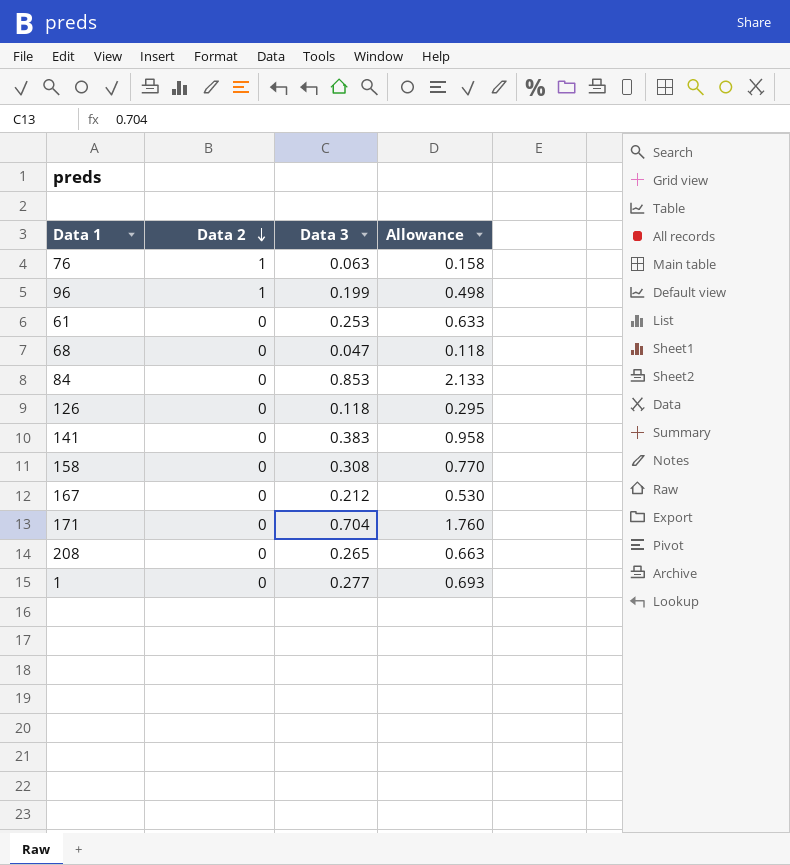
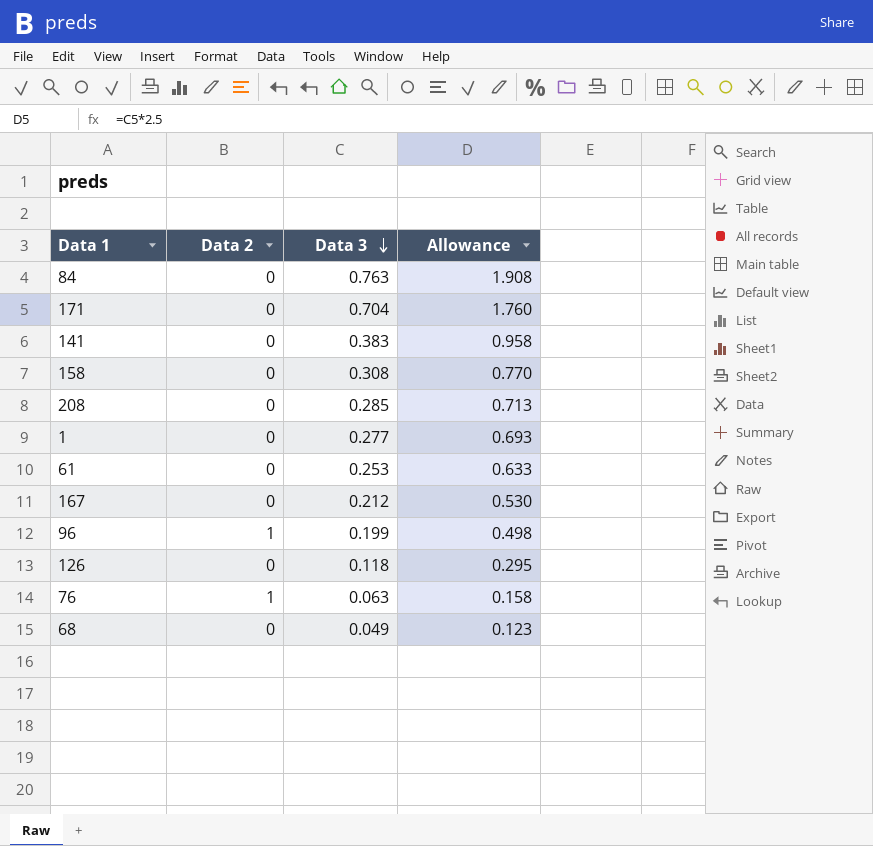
row order: Data 2 descending -> Data 3 descending
84 | Data 3: 0.853 -> 0.763
84 | Allowance: 2.133 -> 1.908
208 | Data 3: 0.265 -> 0.285
208 | Allowance: 0.663 -> 0.713
68 | Data 3: 0.047 -> 0.049
68 | Allowance: 0.118 -> 0.123

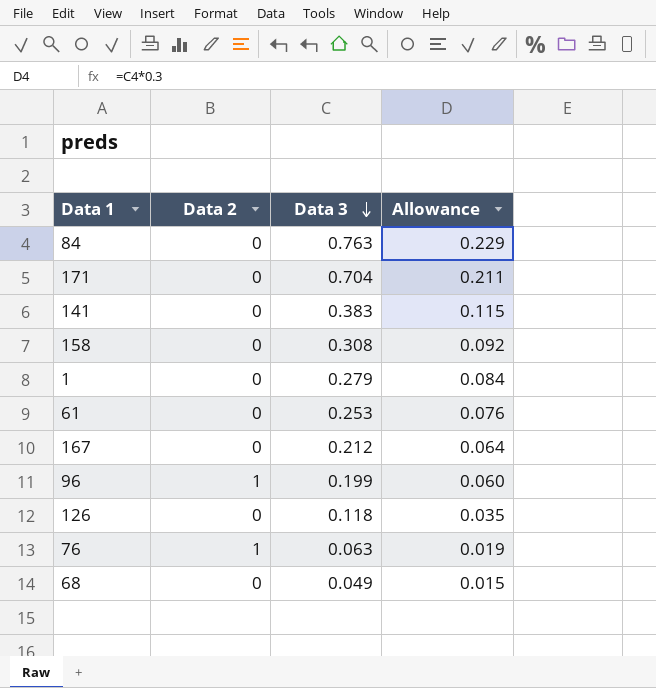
column Allowance | formula: [Data 3] * 2.5 -> [Data 3] * 0.3
row 208: 0 | 0.285 | 0.713 -> none
1 | Data 3: 0.277 -> 0.279

